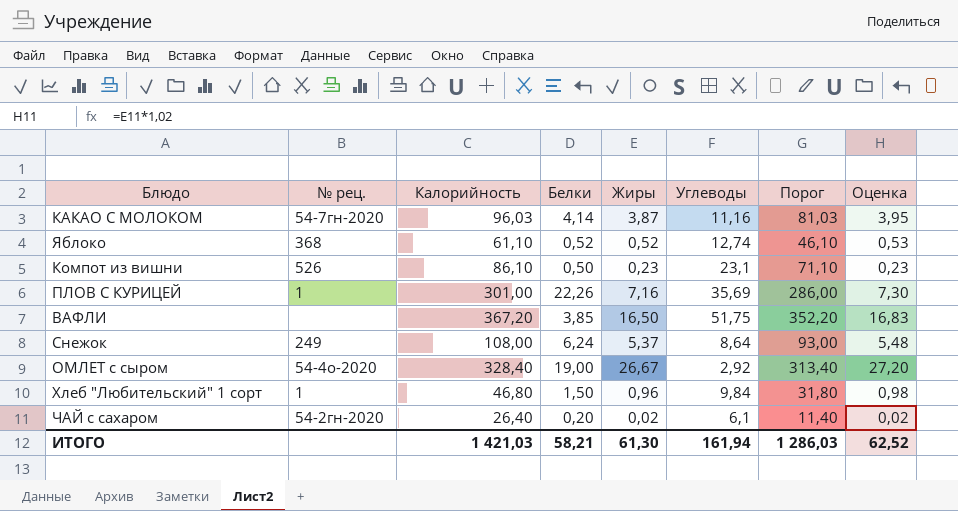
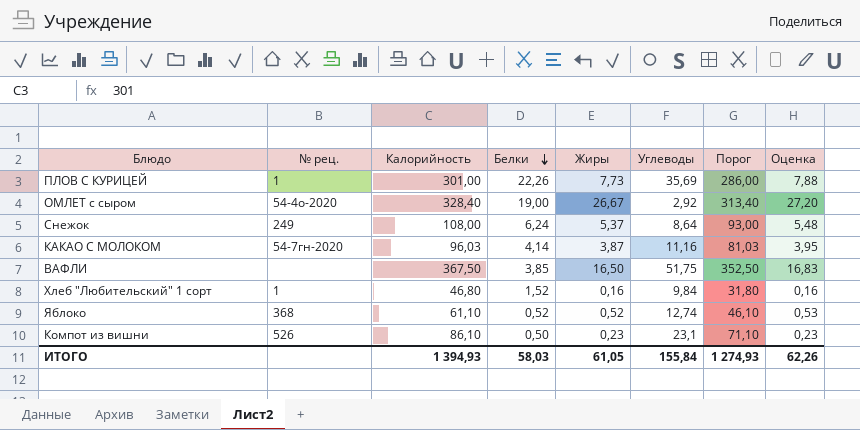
row order: none -> Белки descending
row ЧАЙ с сахаром: 54-2гн-2020 | 26,40 | 0,20 | 0,02 | 6,1 | 11,40 | 0,02 -> none
ПЛОВ С КУРИЦЕЙ | Жиры: 7,16 -> 7,73
ПЛОВ С КУРИЦЕЙ | Оценка: 7,30 -> 7,88
ВАФЛИ | Калорийность: 367,20 -> 367,50
ВАФЛИ | Порог: 352,20 -> 352,50
Хлеб "Любительский" 1 сорт | Белки: 1,50 -> 1,52
Хлеб "Любительский" 1 сорт | Жиры: 0,96 -> 0,16
Хлеб "Любительский" 1 сорт | Оценка: 0,98 -> 0,16
ИТОГО | Калорийность: 1 421,03 -> 1 394,93
ИТОГО | Белки: 58,21 -> 58,03
ИТОГО | Жиры: 61,30 -> 61,05
ИТОГО | Углеводы: 161,94 -> 155,84
ИТОГО | Порог: 1 286,03 -> 1 274,93
ИТОГО | Оценка: 62,52 -> 62,26

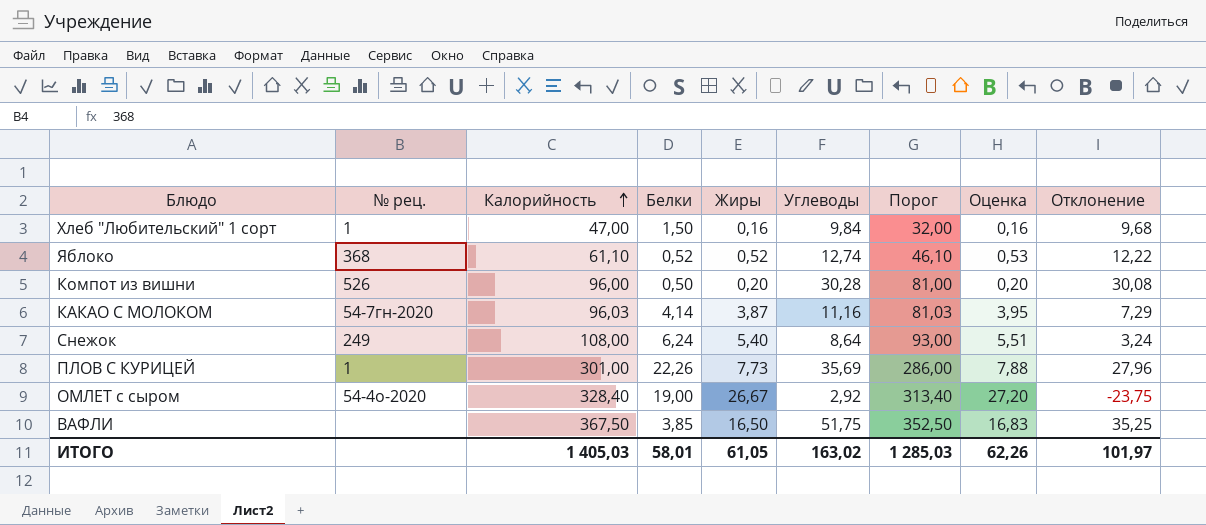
row order: Белки descending -> Калорийность ascending
column Отклонение | formula: none -> [Углеводы] - [Жиры]
Хлеб "Любительский" 1 сорт | Калорийность: 46,80 -> 47,00
Хлеб "Любительский" 1 сорт | Белки: 1,52 -> 1,50
Хлеб "Любительский" 1 сорт | Порог: 31,80 -> 32,00
Компот из вишни | Калорийность: 86,10 -> 96,00
Компот из вишни | Жиры: 0,23 -> 0,20
Компот из вишни | Углеводы: 23,1 -> 30,28
Компот из вишни | Порог: 71,10 -> 81,00
Компот из вишни | Оценка: 0,23 -> 0,20
Снежок | Жиры: 5,37 -> 5,40
Снежок | Оценка: 5,48 -> 5,51
ИТОГО | Калорийность: 1 394,93 -> 1 405,03
ИТОГО | Белки: 58,03 -> 58,01
ИТОГО | Углеводы: 155,84 -> 163,02
ИТОГО | Порог: 1 274,93 -> 1 285,03

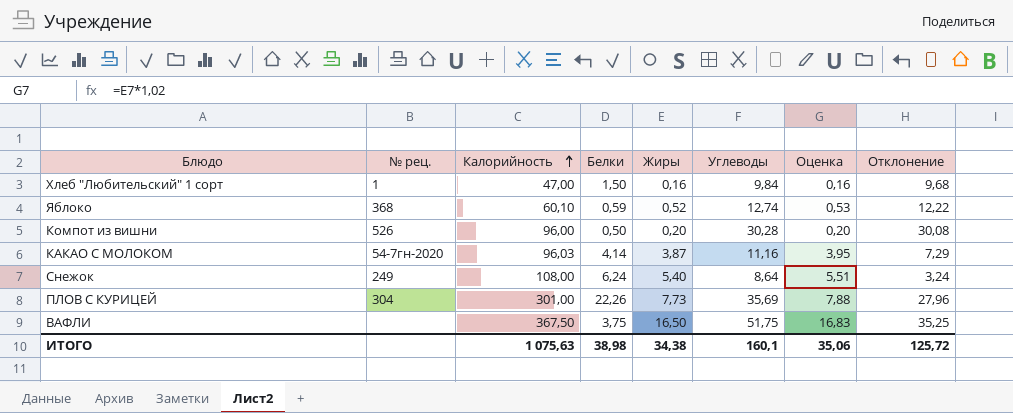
column Порог | formula: [Калорийность] - 15 -> none
row ОМЛЕТ с сыром: 54-4о-2020 | 328,40 | 19,00 | 26,67 | 2,92 | 313,40 | 27,20 | -23,75 -> none
Яблоко | Калорийность: 61,10 -> 60,10
Яблоко | Белки: 0,52 -> 0,59
ПЛОВ С КУРИЦЕЙ | № рец.: 1 -> 304
ВАФЛИ | Белки: 3,85 -> 3,75
ИТОГО | Калорийность: 1 405,03 -> 1 075,63
ИТОГО | Белки: 58,01 -> 38,98
ИТОГО | Жиры: 61,05 -> 34,38
ИТОГО | Углеводы: 163,02 -> 160,1
ИТОГО | Оценка: 62,26 -> 35,06
ИТОГО | Отклонение: 101,97 -> 125,72

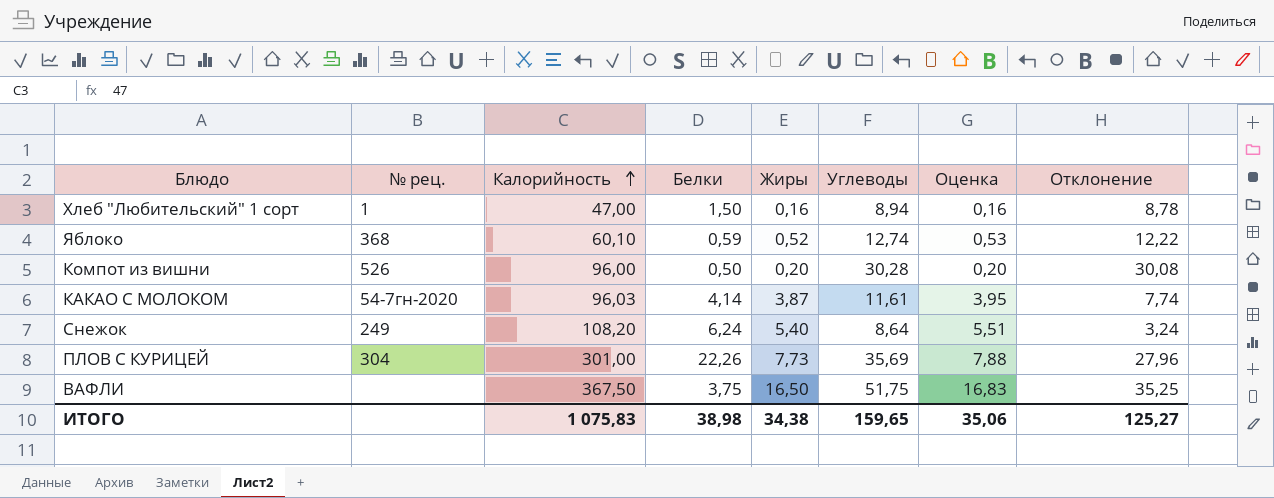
Хлеб "Любительский" 1 сорт | Углеводы: 9,84 -> 8,94
Хлеб "Любительский" 1 сорт | Отклонение: 9,68 -> 8,78
КАКАО С МОЛОКОМ | Углеводы: 11,16 -> 11,61
КАКАО С МОЛОКОМ | Отклонение: 7,29 -> 7,74
Снежок | Калорийность: 108,00 -> 108,20
ИТОГО | Калорийность: 1 075,63 -> 1 075,83
ИТОГО | Углеводы: 160,1 -> 159,65
ИТОГО | Отклонение: 125,72 -> 125,27

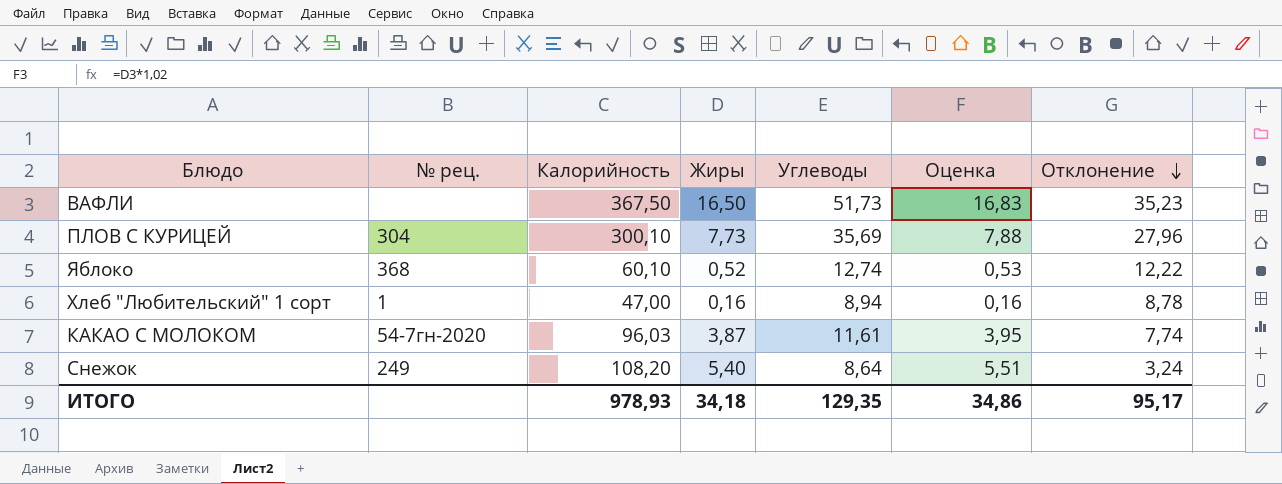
row order: Калорийность ascending -> Отклонение descending
column Белки | position: 4 -> none
row Компот из вишни: 526 | 96,00 | 0,50 | 0,20 | 30,28 | 0,20 | 30,08 -> none
ВАФЛИ | Углеводы: 51,75 -> 51,73
ВАФЛИ | Отклонение: 35,25 -> 35,23
ПЛОВ С КУРИЦЕЙ | Калорийность: 301,00 -> 300,10
ИТОГО | Калорийность: 1 075,83 -> 978,93
ИТОГО | Жиры: 34,38 -> 34,18
ИТОГО | Углеводы: 159,65 -> 129,35
ИТОГО | Оценка: 35,06 -> 34,86
ИТОГО | Отклонение: 125,27 -> 95,17

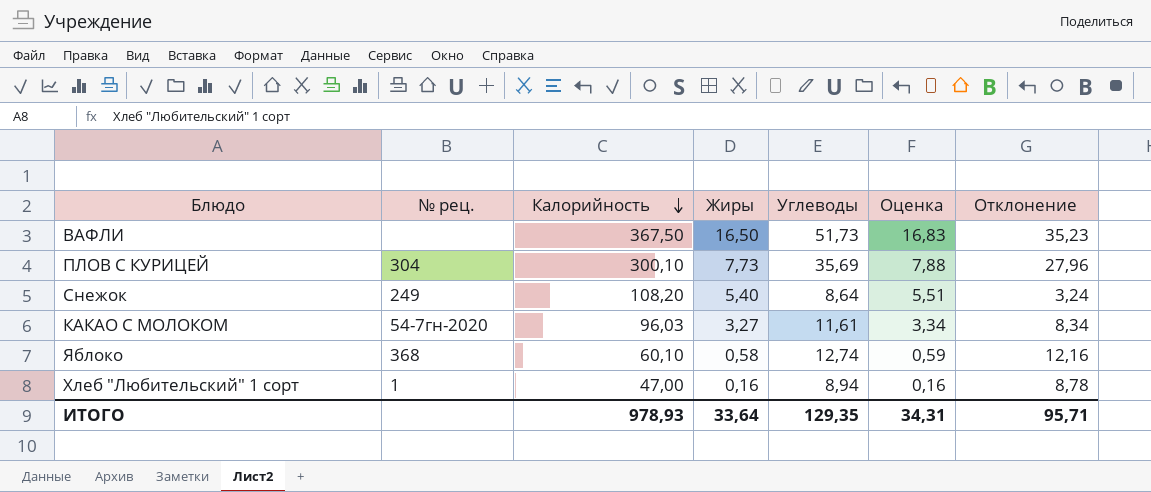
row order: Отклонение descending -> Калорийность descending
КАКАО С МОЛОКОМ | Жиры: 3,87 -> 3,27
КАКАО С МОЛОКОМ | Оценка: 3,95 -> 3,34
КАКАО С МОЛОКОМ | Отклонение: 7,74 -> 8,34
Яблоко | Жиры: 0,52 -> 0,58
Яблоко | Оценка: 0,53 -> 0,59
Яблоко | Отклонение: 12,22 -> 12,16
ИТОГО | Жиры: 34,18 -> 33,64
ИТОГО | Оценка: 34,86 -> 34,31
ИТОГО | Отклонение: 95,17 -> 95,71

